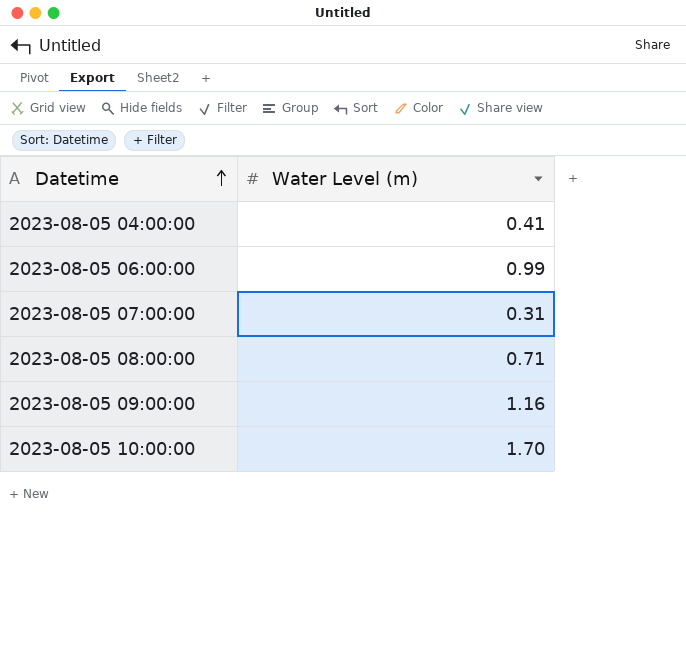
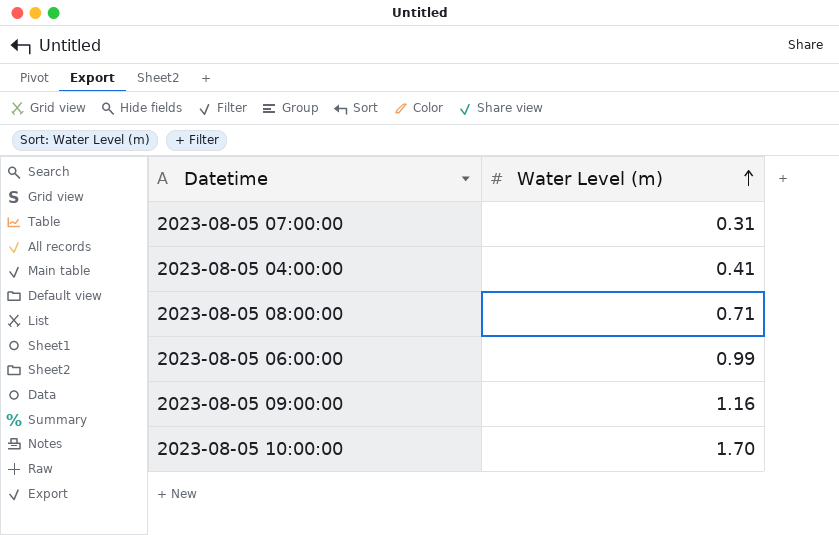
row order: Datetime ascending -> Water Level (m) ascending

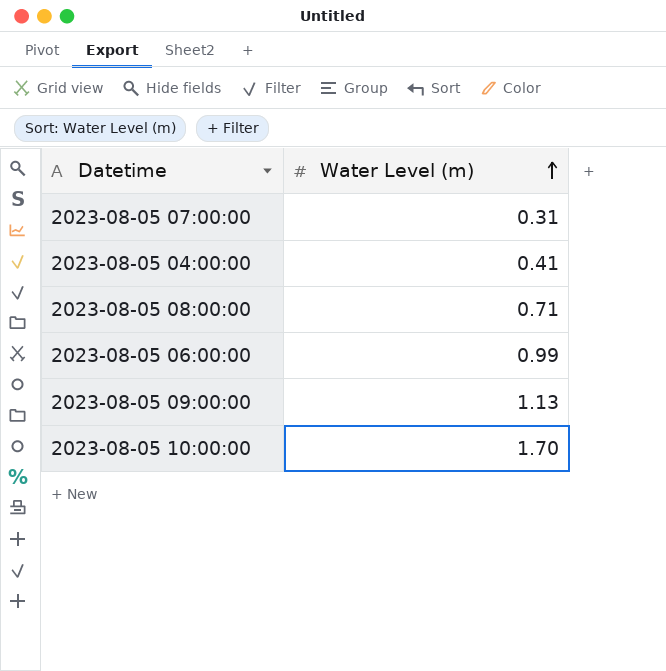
2023-08-05 09:00:00 | Water Level (m): 1.16 -> 1.13

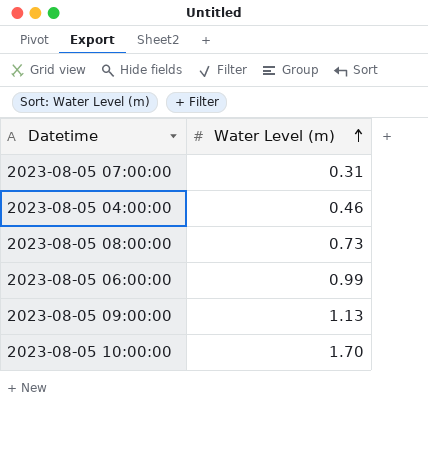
2023-08-05 04:00:00 | Water Level (m): 0.41 -> 0.46
2023-08-05 08:00:00 | Water Level (m): 0.71 -> 0.73

